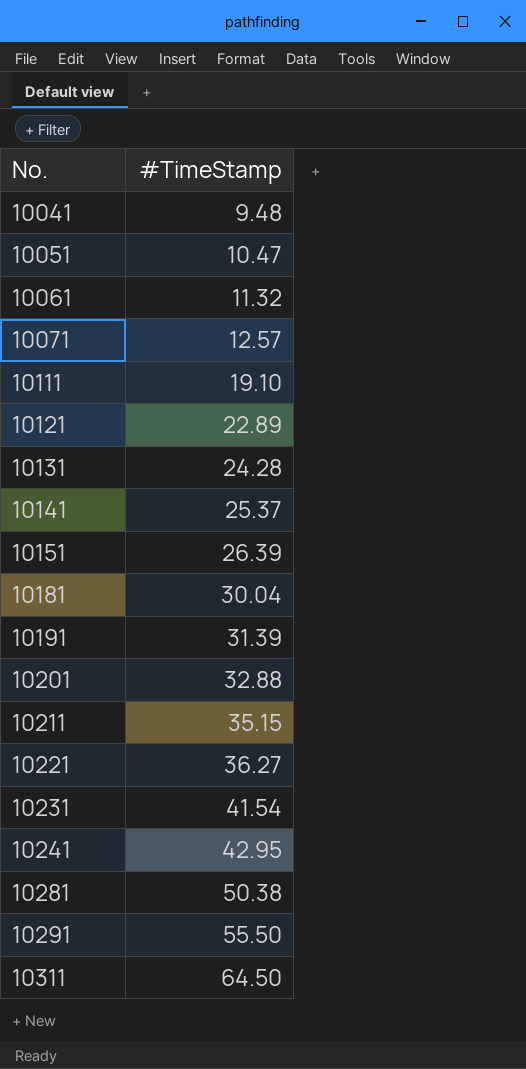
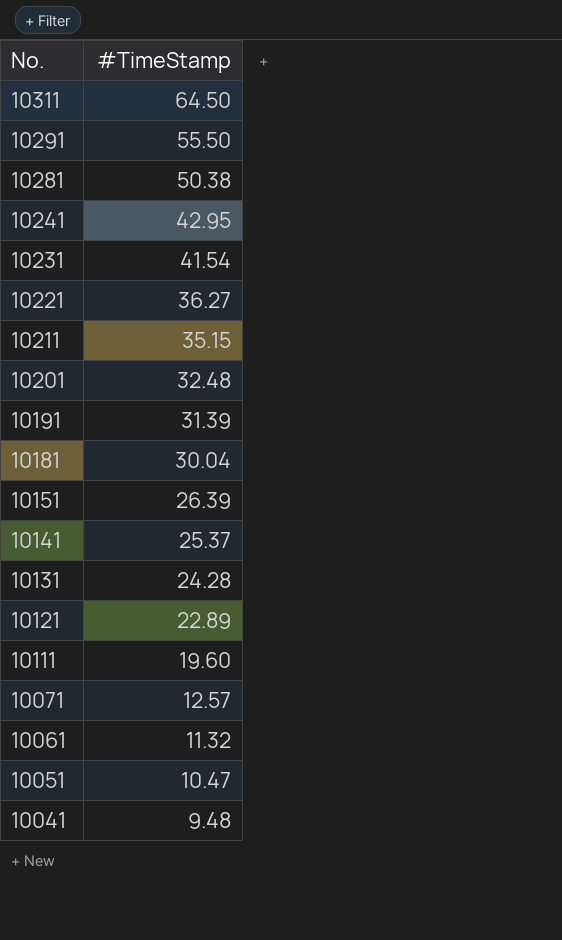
row order: No. ascending -> No. descending
10201 | #TimeStamp: 32.88 -> 32.48
10111 | #TimeStamp: 19.10 -> 19.60

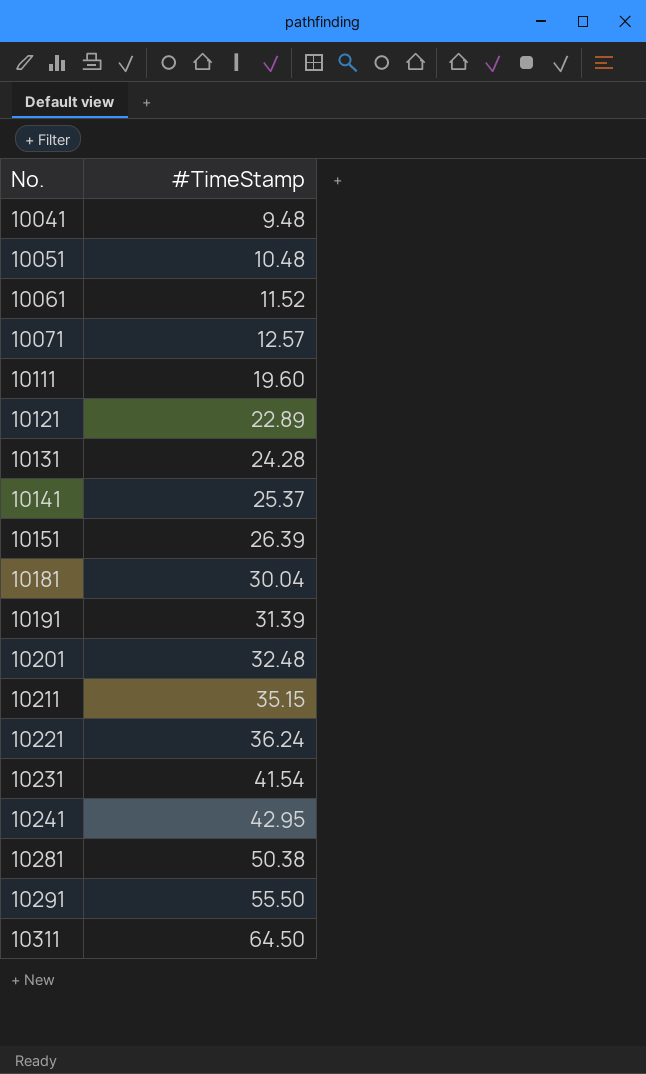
row order: No. descending -> No. ascending
10051 | #TimeStamp: 10.47 -> 10.48
10061 | #TimeStamp: 11.32 -> 11.52
10221 | #TimeStamp: 36.27 -> 36.24

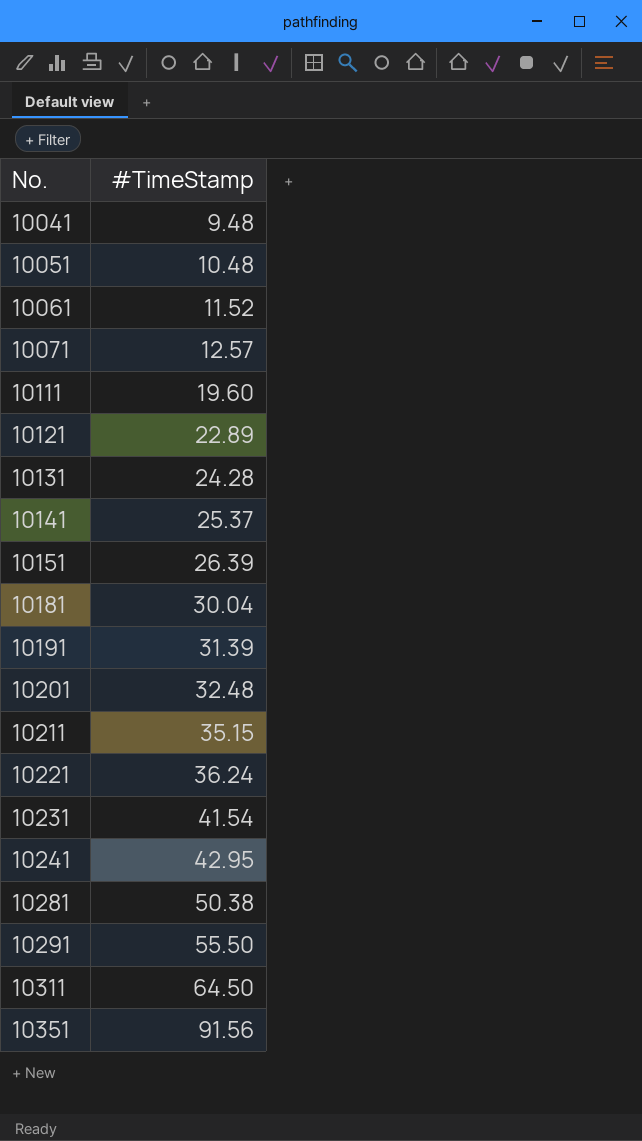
row 10351: none -> 91.56

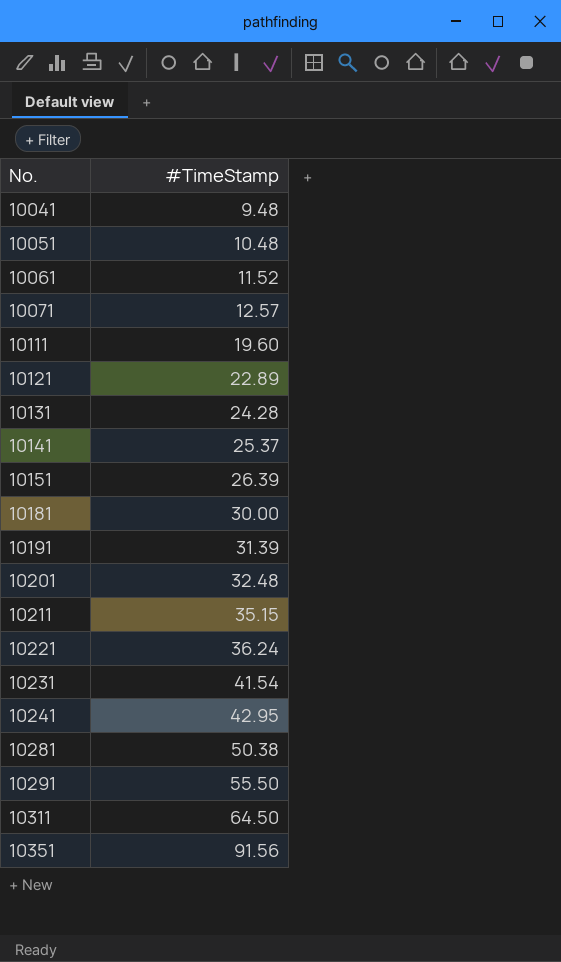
10181 | #TimeStamp: 30.04 -> 30.00

